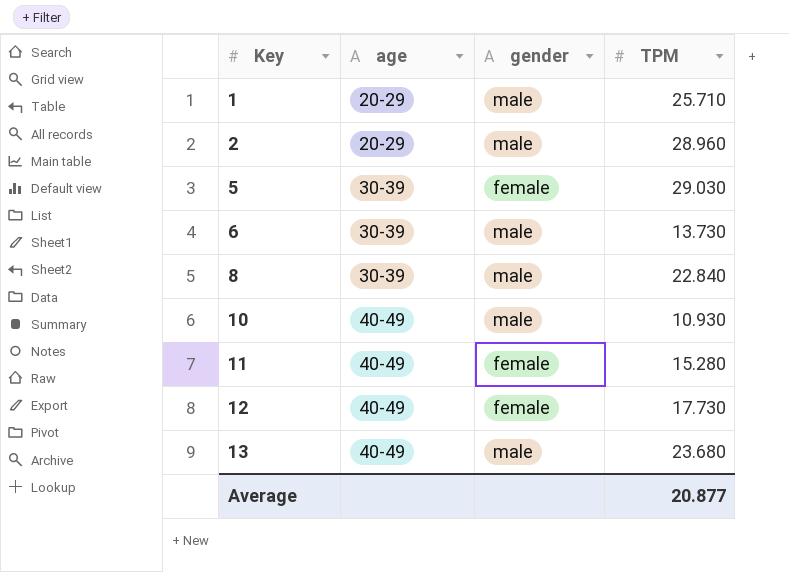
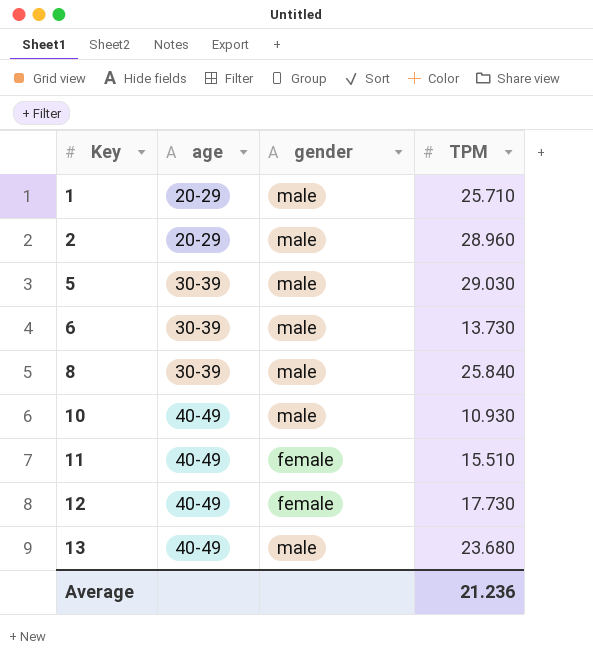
5 | gender: female -> male
8 | TPM: 22.840 -> 25.840
11 | TPM: 15.280 -> 15.510
Average | TPM: 20.877 -> 21.236

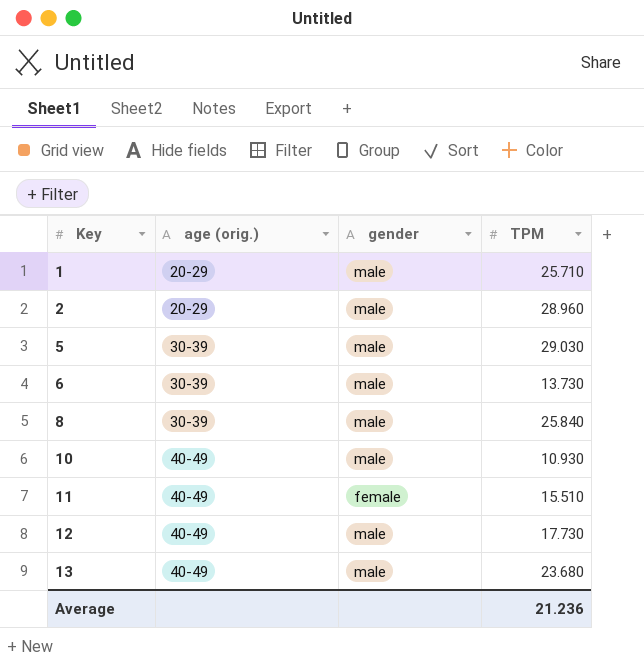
column name: age -> age (orig.)
12 | gender: female -> male

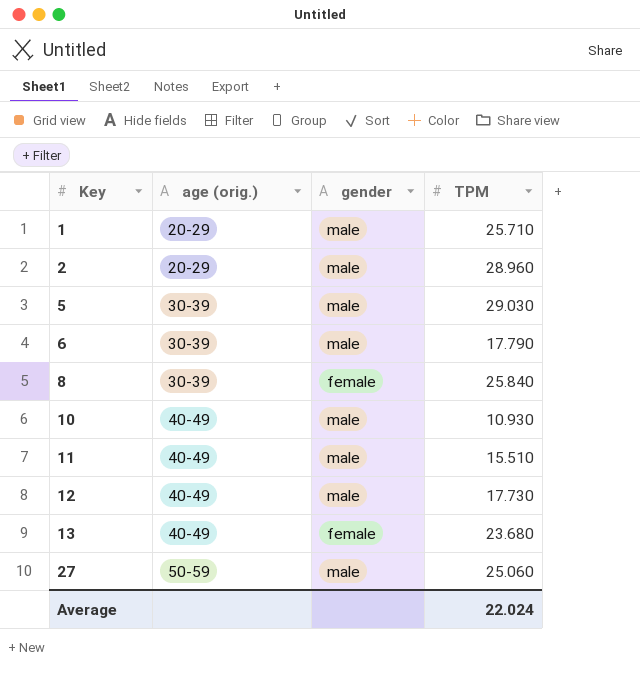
6 | TPM: 13.730 -> 17.790
8 | gender: male -> female
11 | gender: female -> male
13 | gender: male -> female
row 27: none -> 50-59 | male | 25.060
Average | TPM: 21.236 -> 22.024

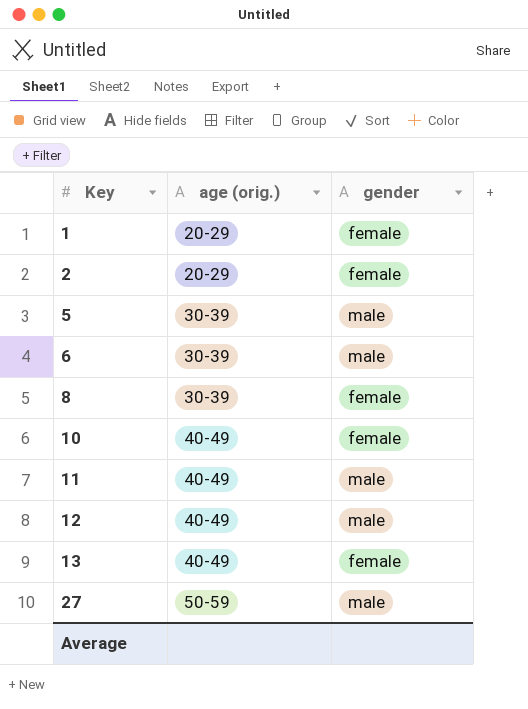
column TPM | position: 4 -> none
1 | gender: male -> female
2 | gender: male -> female
10 | gender: male -> female

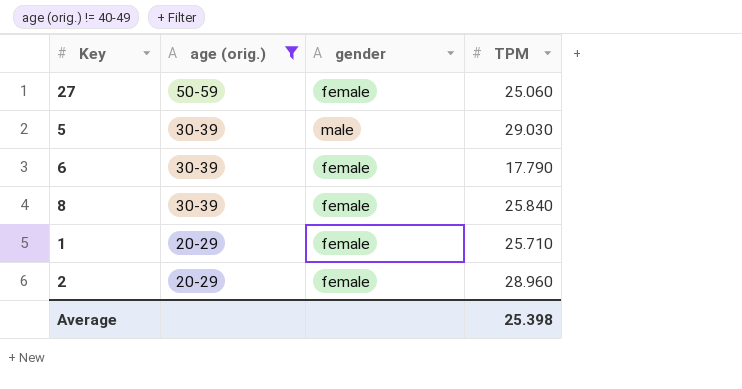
filter: none -> age (orig.) != 40-49
row order: Key ascending -> age (orig.) descending
column TPM | position: none -> 4
27 | gender: male -> female
6 | gender: male -> female

